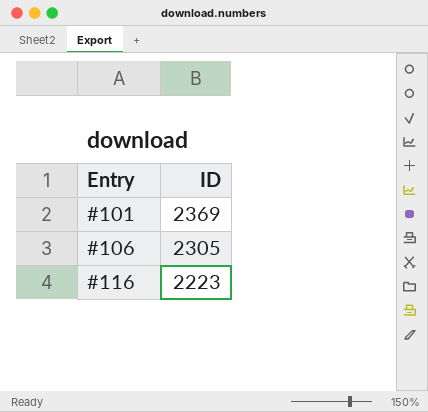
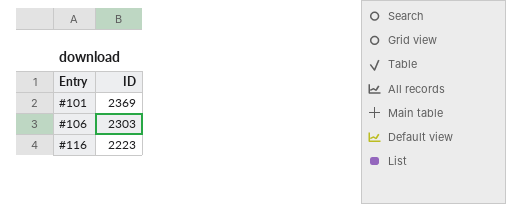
#106 | ID: 2305 -> 2303

